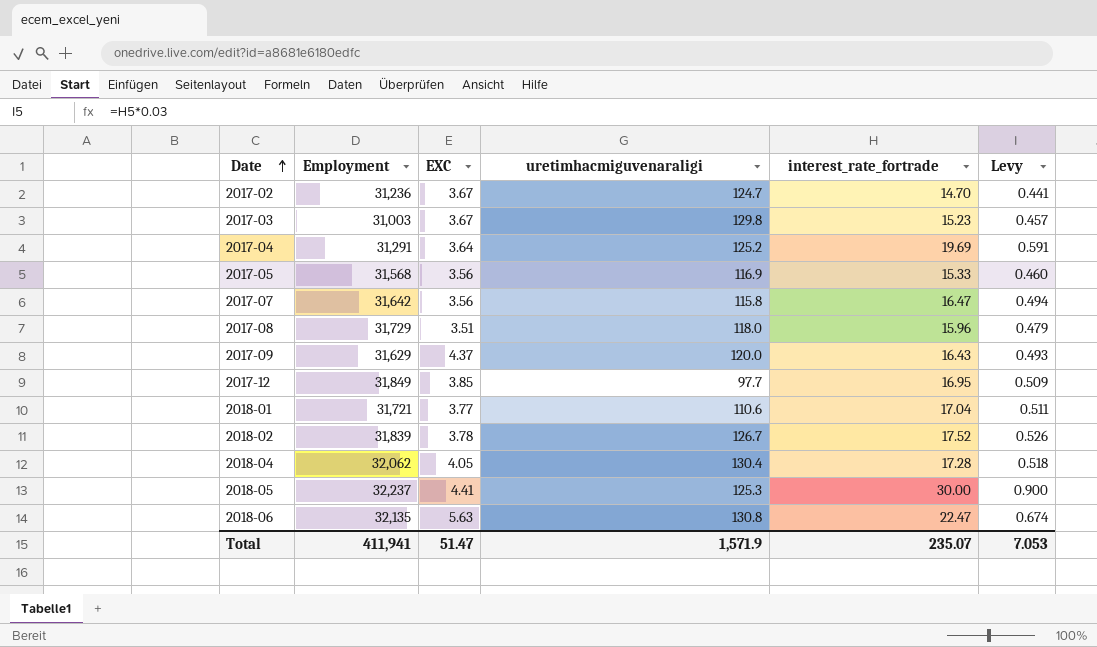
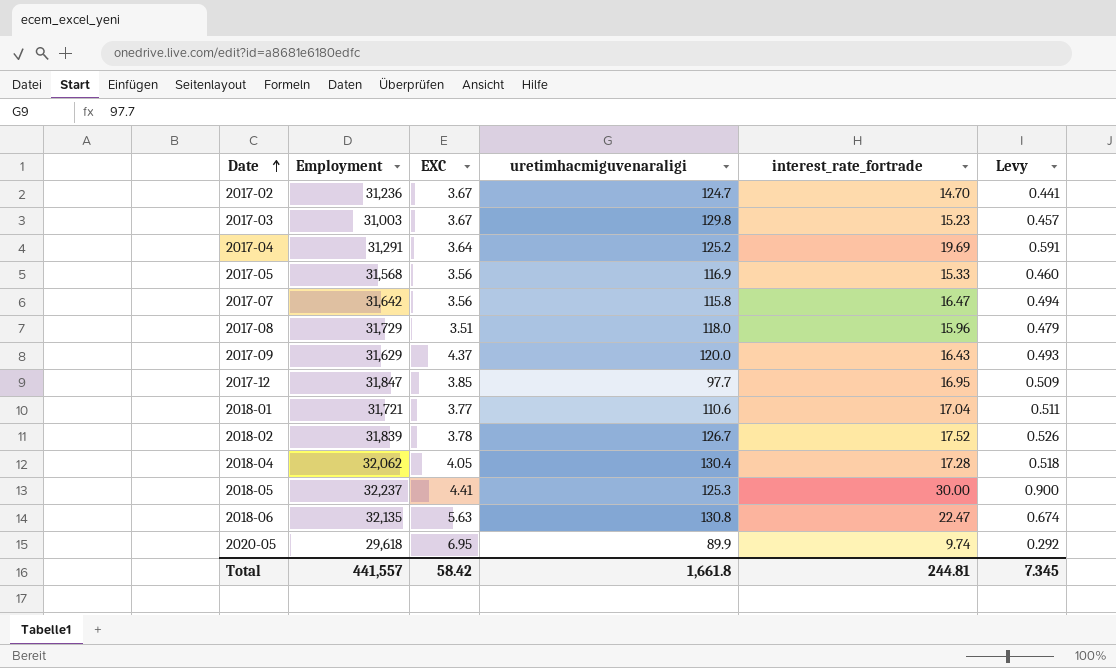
2017-12 | Employment: 31,849 -> 31,847
row 2020-05: none -> 29,618 | 6.95 | 89.9 | 9.74 | 0.292
Total | Employment: 411,941 -> 441,557
Total | EXC: 51.47 -> 58.42
Total | uretimhacmiguvenaraligi: 1,571.9 -> 1,661.8
Total | interest_rate_fortrade: 235.07 -> 244.81
Total | Levy: 7.053 -> 7.345

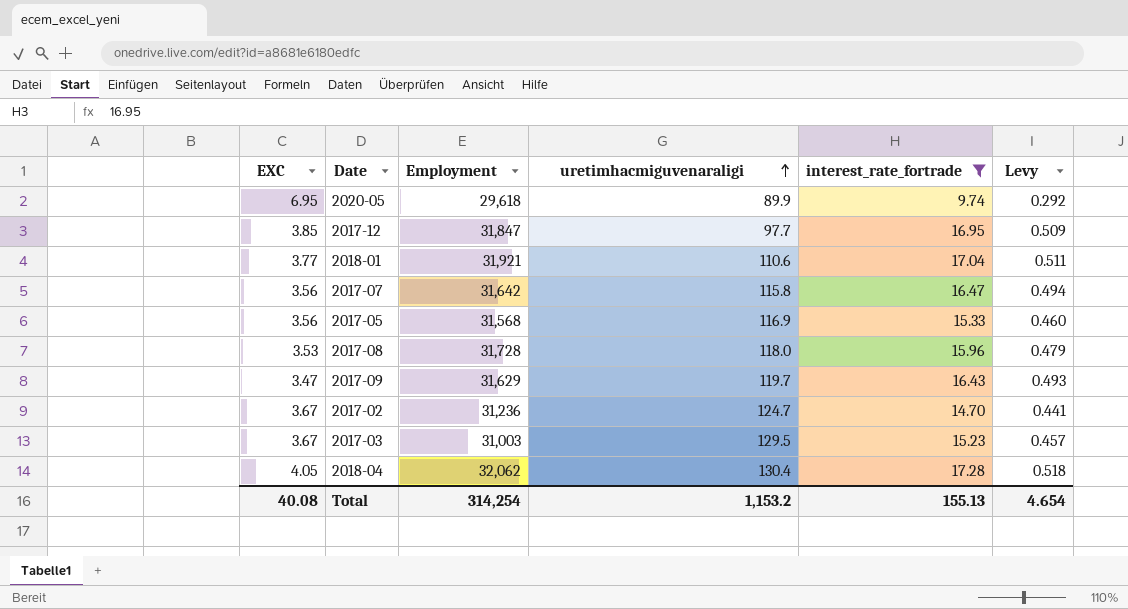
filter: none -> interest_rate_fortrade <= 17.28
row order: Date ascending -> uretimhacmiguvenaraligi ascending
column EXC | position: 3 -> 1
2018-01 | Employment: 31,721 -> 31,921
2017-08 | EXC: 3.51 -> 3.53
2017-08 | Employment: 31,729 -> 31,728
2017-09 | EXC: 4.37 -> 3.47
2017-09 | uretimhacmiguvenaraligi: 120.0 -> 119.7
2017-03 | uretimhacmiguvenaraligi: 129.8 -> 129.5
Total | EXC: 58.42 -> 40.08
Total | Employment: 441,557 -> 314,254
Total | uretimhacmiguvenaraligi: 1,661.8 -> 1,153.2
Total | interest_rate_fortrade: 244.81 -> 155.13
Total | Levy: 7.345 -> 4.654

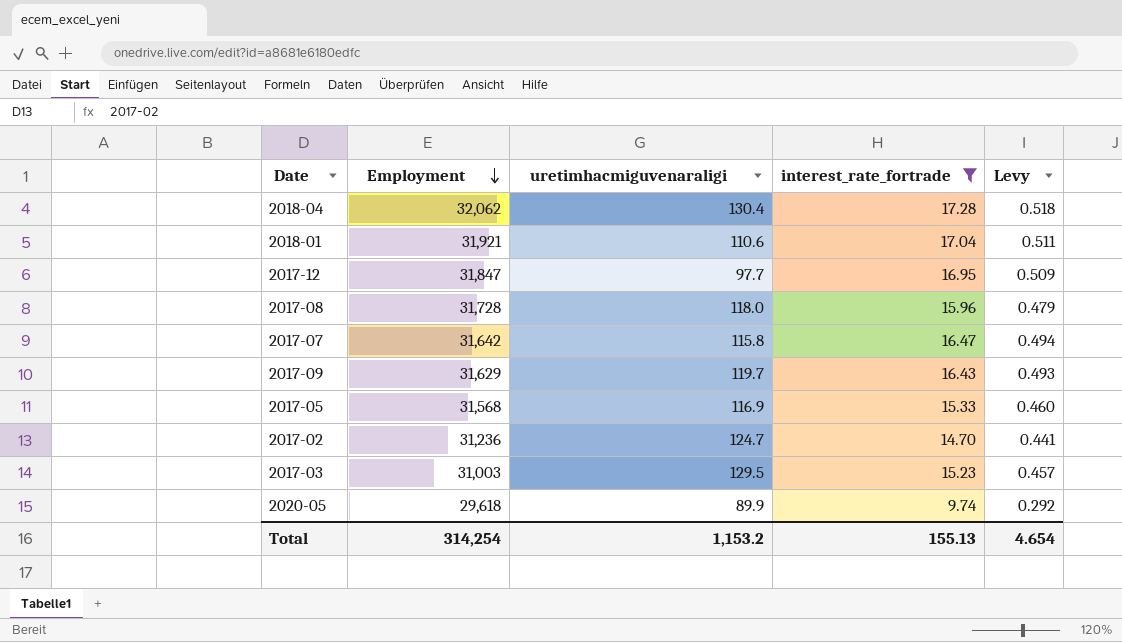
row order: uretimhacmiguvenaraligi ascending -> Employment descending
column EXC | position: 1 -> none

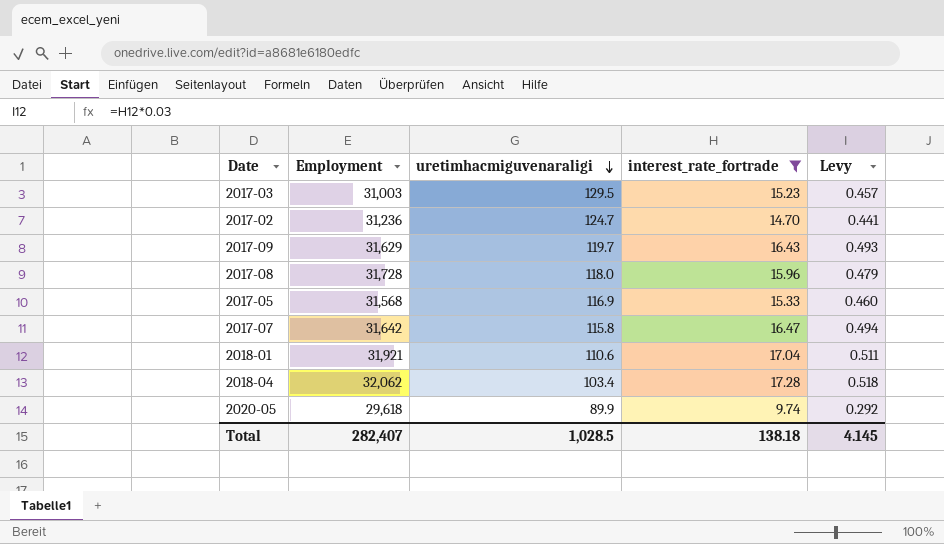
row order: Employment descending -> uretimhacmiguvenaraligi descending
row 2017-12: 31,847 | 97.7 | 16.95 | 0.509 -> none
2018-04 | uretimhacmiguvenaraligi: 130.4 -> 103.4
Total | Employment: 314,254 -> 282,407
Total | uretimhacmiguvenaraligi: 1,153.2 -> 1,028.5
Total | interest_rate_fortrade: 155.13 -> 138.18
Total | Levy: 4.654 -> 4.145

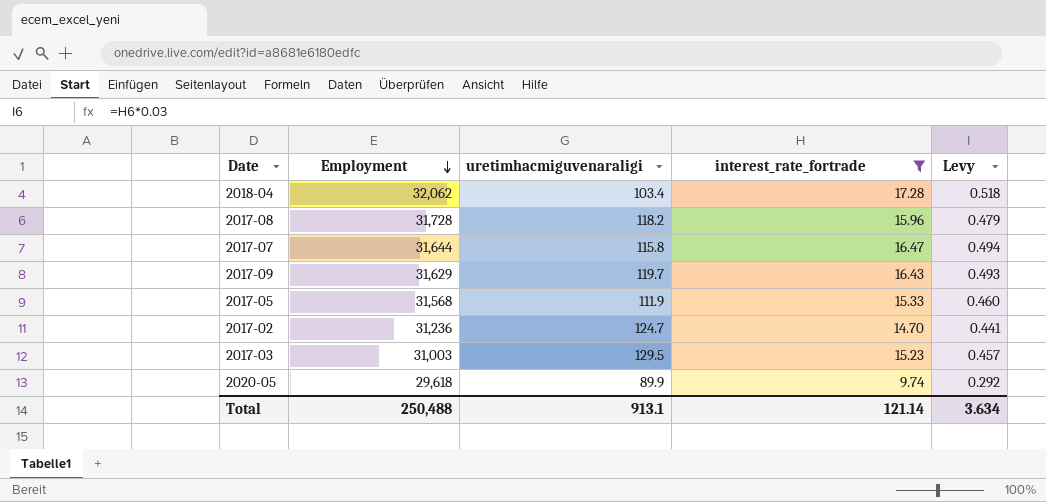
row order: uretimhacmiguvenaraligi descending -> Employment descending
row 2018-01: 31,921 | 110.6 | 17.04 | 0.511 -> none
2017-08 | uretimhacmiguvenaraligi: 118.0 -> 118.2
2017-07 | Employment: 31,642 -> 31,644
2017-05 | uretimhacmiguvenaraligi: 116.9 -> 111.9
Total | Employment: 282,407 -> 250,488
Total | uretimhacmiguvenaraligi: 1,028.5 -> 913.1
Total | interest_rate_fortrade: 138.18 -> 121.14
Total | Levy: 4.145 -> 3.634

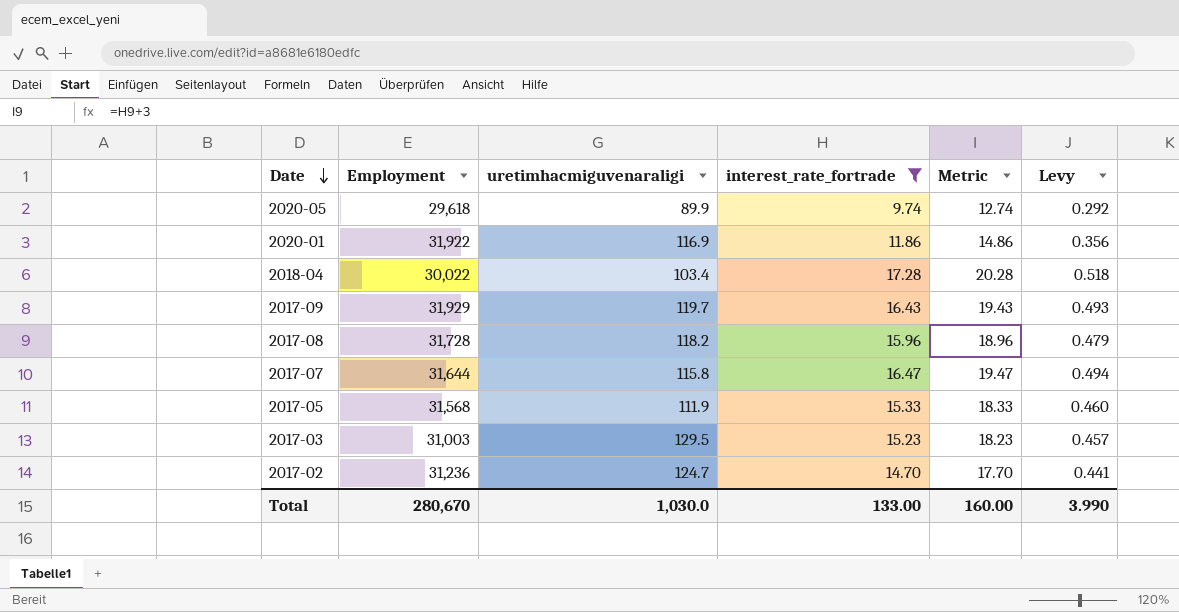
row order: Employment descending -> Date descending
column Metric | formula: none -> [interest_rate_fortrade] + 3
row 2020-01: none -> 31,922 | 116.9 | 11.86 | 14.86 | 0.356
2018-04 | Employment: 32,062 -> 30,022
2017-09 | Employment: 31,629 -> 31,929
Total | Employment: 250,488 -> 280,670
Total | uretimhacmiguvenaraligi: 913.1 -> 1,030.0
Total | interest_rate_fortrade: 121.14 -> 133.00
Total | Levy: 3.634 -> 3.990

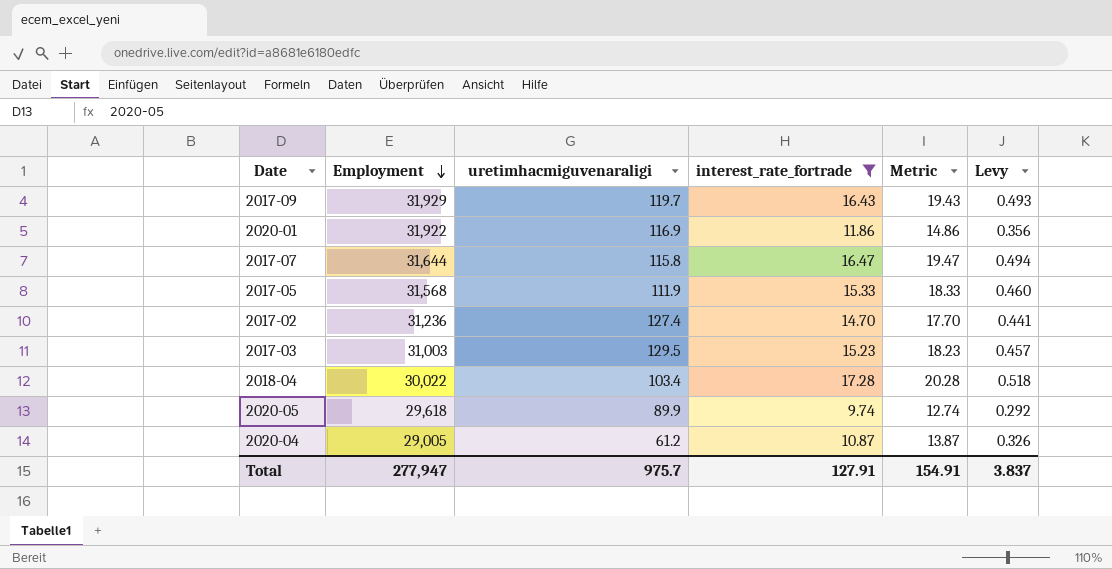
row order: Date descending -> Employment descending
row 2017-08: 31,728 | 118.2 | 15.96 | 18.96 | 0.479 -> none
2017-02 | uretimhacmiguvenaraligi: 124.7 -> 127.4
row 2020-04: none -> 29,005 | 61.2 | 10.87 | 13.87 | 0.326
Total | Employment: 280,670 -> 277,947
Total | uretimhacmiguvenaraligi: 1,030.0 -> 975.7
Total | interest_rate_fortrade: 133.00 -> 127.91
Total | Metric: 160.00 -> 154.91
Total | Levy: 3.990 -> 3.837

